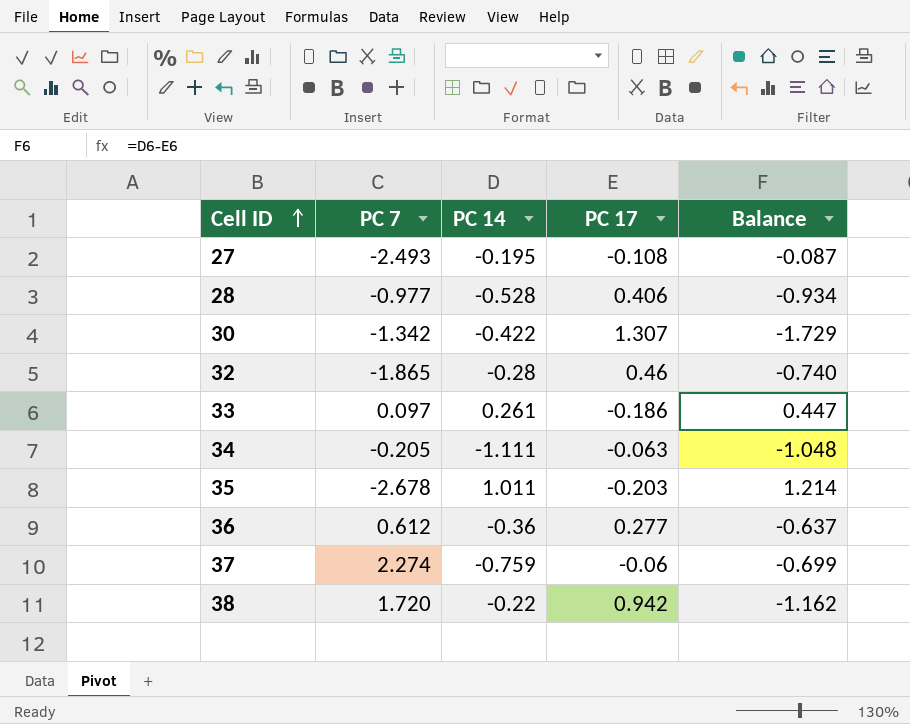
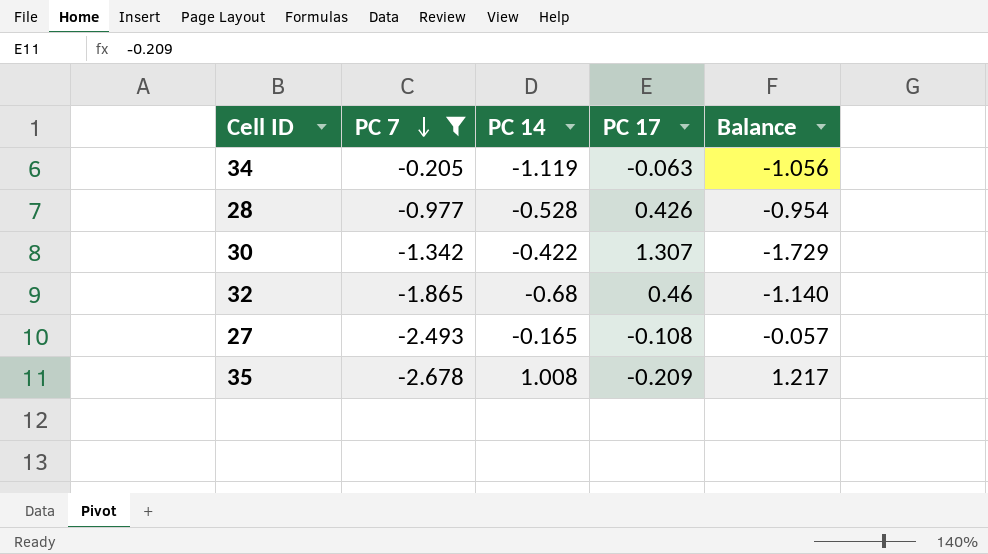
filter: none -> PC 7 <= -0.205
row order: Cell ID ascending -> PC 7 descending
34 | PC 14: -1.111 -> -1.119
34 | Balance: -1.048 -> -1.056
28 | PC 17: 0.406 -> 0.426
28 | Balance: -0.934 -> -0.954
32 | PC 14: -0.28 -> -0.68
32 | Balance: -0.740 -> -1.140
27 | PC 14: -0.195 -> -0.165
27 | Balance: -0.087 -> -0.057
35 | PC 14: 1.011 -> 1.008
35 | PC 17: -0.203 -> -0.209
35 | Balance: 1.214 -> 1.217

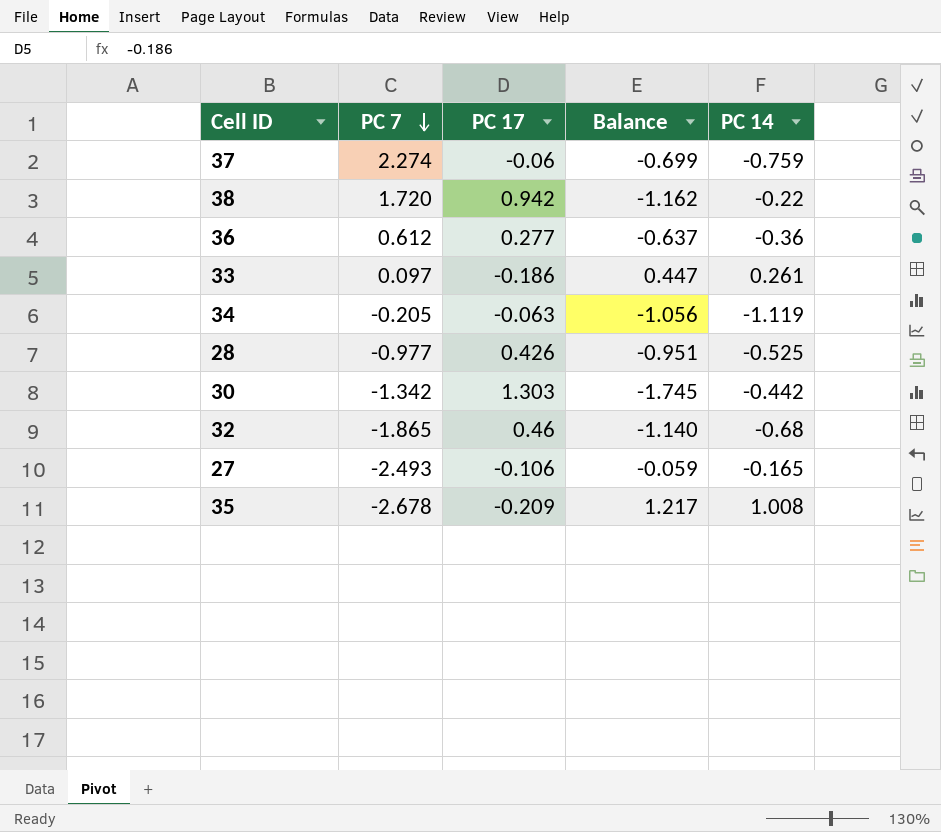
filter: PC 7 <= -0.205 -> none
column PC 14 | position: 3 -> 5
28 | Balance: -0.954 -> -0.951
28 | PC 14: -0.528 -> -0.525
30 | PC 17: 1.307 -> 1.303
30 | Balance: -1.729 -> -1.745
30 | PC 14: -0.422 -> -0.442
27 | PC 17: -0.108 -> -0.106
27 | Balance: -0.057 -> -0.059

